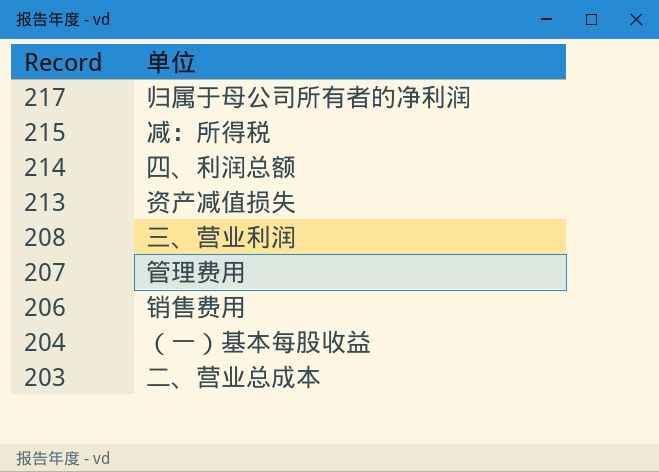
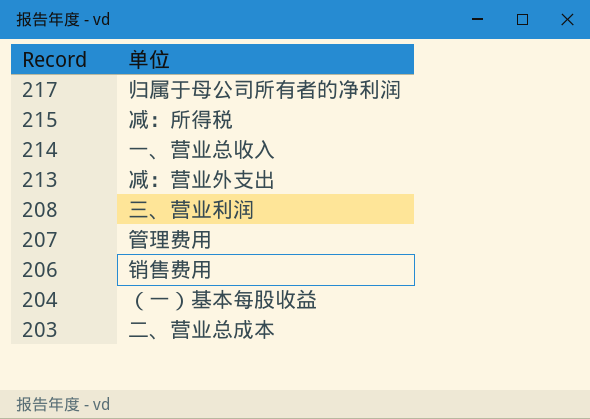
214 | 单位: 四、利润总额 -> 一、营业总收入
213 | 单位: 资产减值损失 -> 减：营业外支出

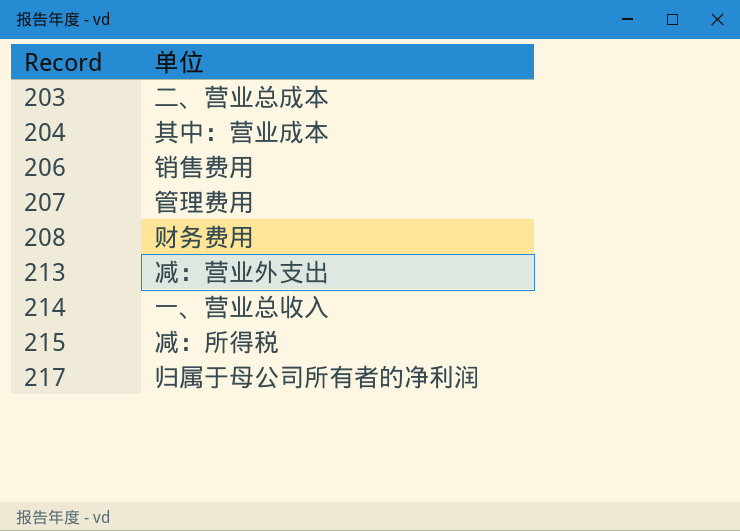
row order: Record descending -> Record ascending
204 | 单位: （一）基本每股收益 -> 其中：营业成本
208 | 单位: 三、营业利润 -> 财务费用

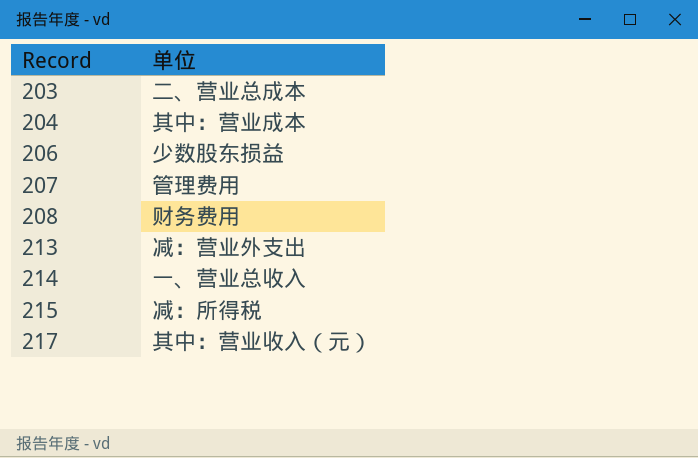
206 | 单位: 销售费用 -> 少数股东损益
217 | 单位: 归属于母公司所有者的净利润 -> 其中：营业收入（元）

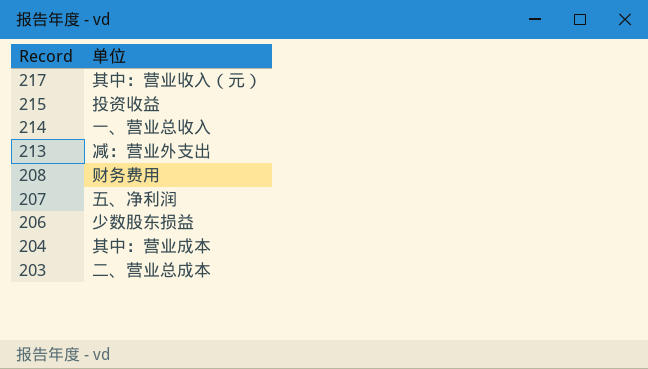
row order: Record ascending -> Record descending
215 | 单位: 减：所得税 -> 投资收益
207 | 单位: 管理费用 -> 五、净利润

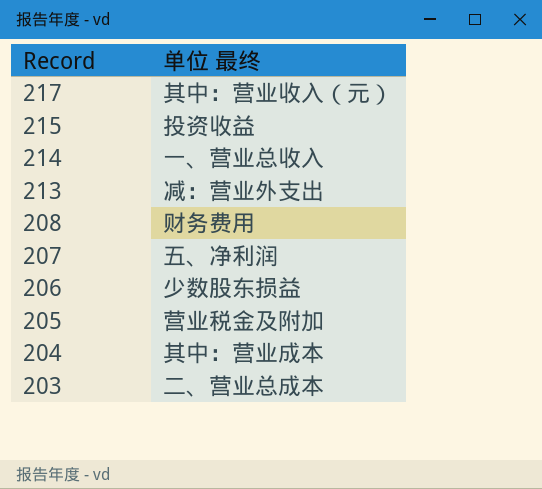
column name: 单位 -> 单位 最终
row 205: none -> 营业税金及附加

